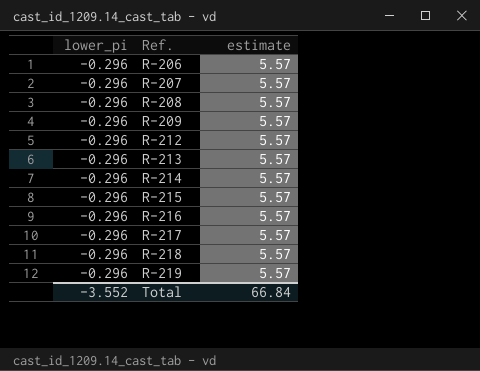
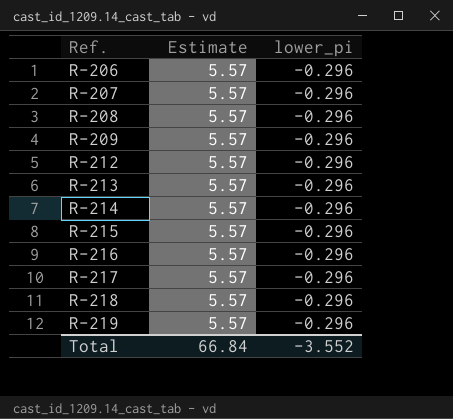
column name: estimate -> Estimate
column lower_pi | position: 1 -> 3

